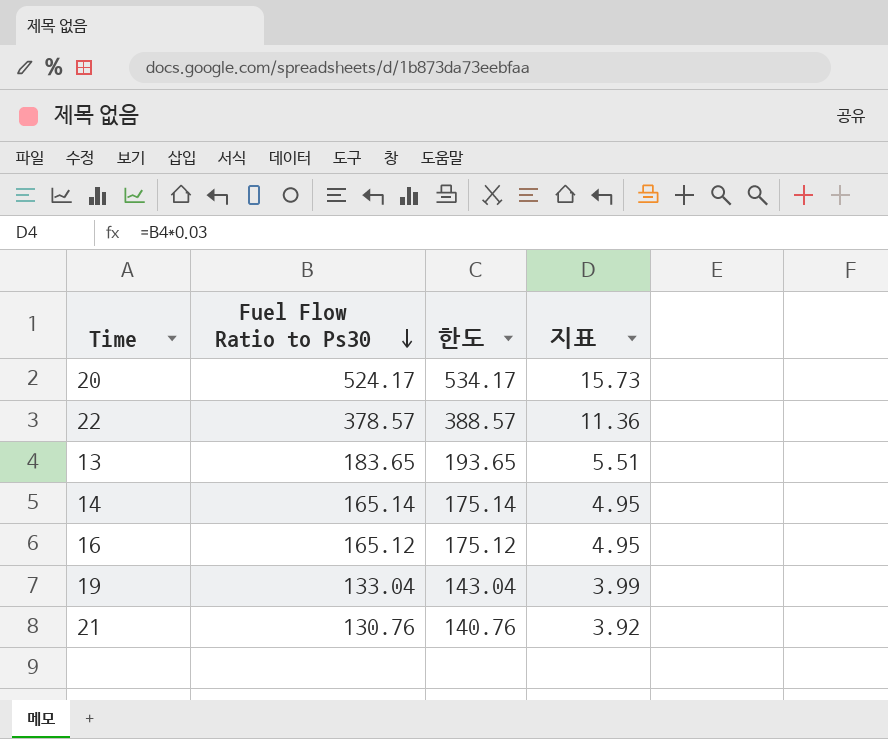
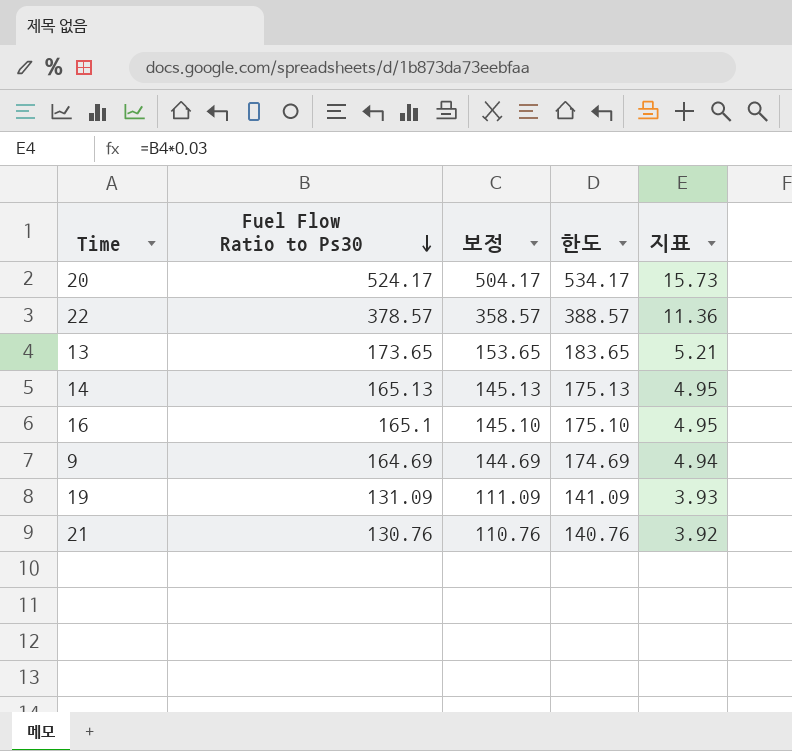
column 보정 | formula: none -> [Fuel Flow Ratio to Ps30] - 20
13 | Fuel Flow Ratio to Ps30: 183.65 -> 173.65
13 | 한도: 193.65 -> 183.65
13 | 지표: 5.51 -> 5.21
14 | Fuel Flow Ratio to Ps30: 165.14 -> 165.13
14 | 한도: 175.14 -> 175.13
16 | Fuel Flow Ratio to Ps30: 165.12 -> 165.1
16 | 한도: 175.12 -> 175.10
row 9: none -> 164.69 | 144.69 | 174.69 | 4.94
19 | Fuel Flow Ratio to Ps30: 133.04 -> 131.09
19 | 한도: 143.04 -> 141.09
19 | 지표: 3.99 -> 3.93

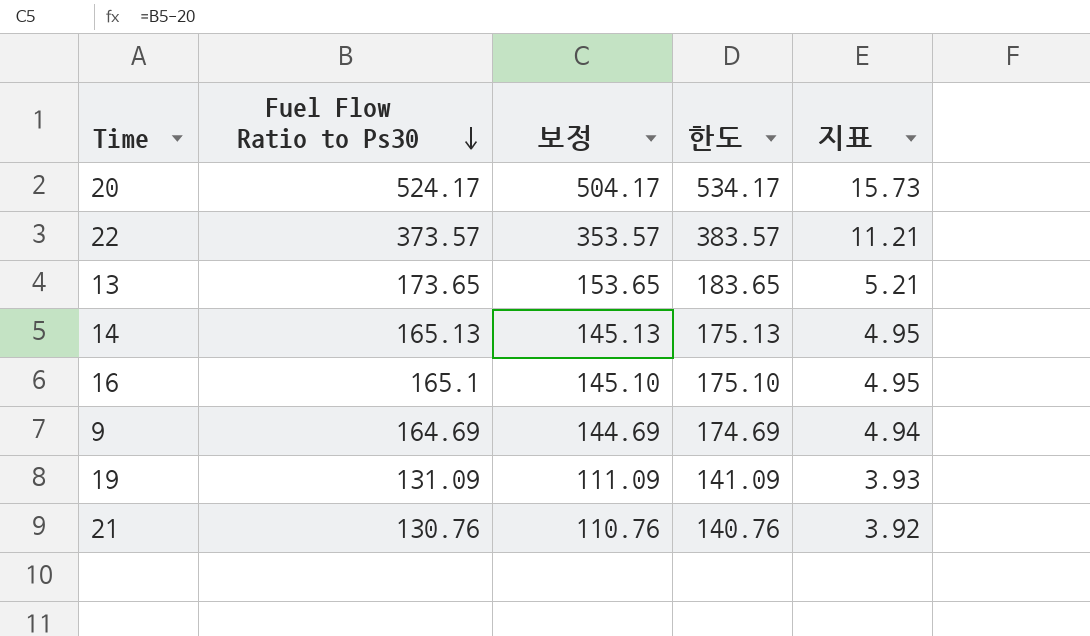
22 | Fuel Flow Ratio to Ps30: 378.57 -> 373.57
22 | 보정: 358.57 -> 353.57
22 | 한도: 388.57 -> 383.57
22 | 지표: 11.36 -> 11.21

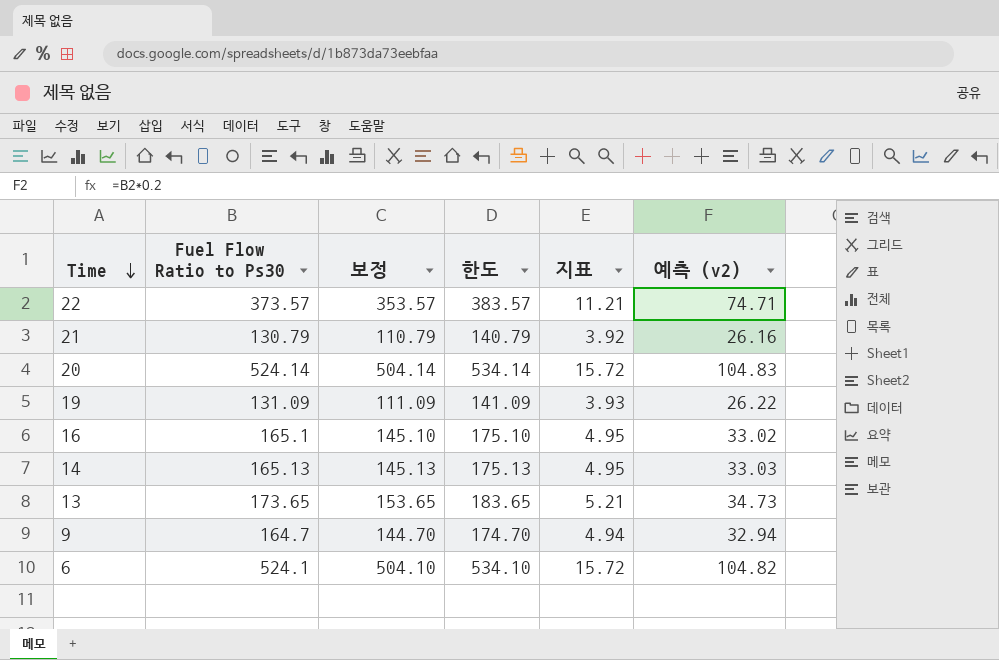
row order: Fuel Flow Ratio to Ps30 descending -> Time descending
column 예측 (v2) | formula: none -> [Fuel Flow Ratio to Ps30] * 0.2
21 | Fuel Flow Ratio to Ps30: 130.76 -> 130.79
21 | 보정: 110.76 -> 110.79
21 | 한도: 140.76 -> 140.79
20 | Fuel Flow Ratio to Ps30: 524.17 -> 524.14
20 | 보정: 504.17 -> 504.14
20 | 한도: 534.17 -> 534.14
20 | 지표: 15.73 -> 15.72
9 | Fuel Flow Ratio to Ps30: 164.69 -> 164.7
9 | 보정: 144.69 -> 144.70
9 | 한도: 174.69 -> 174.70
row 6: none -> 524.1 | 504.10 | 534.10 | 15.72 | 104.82

